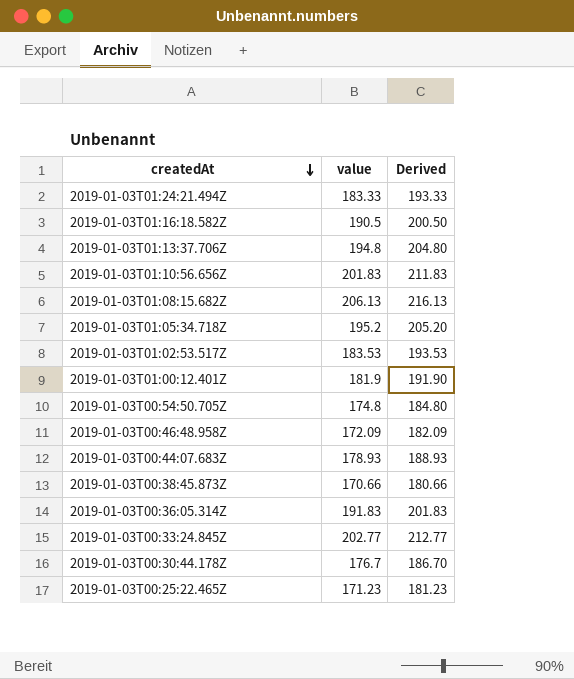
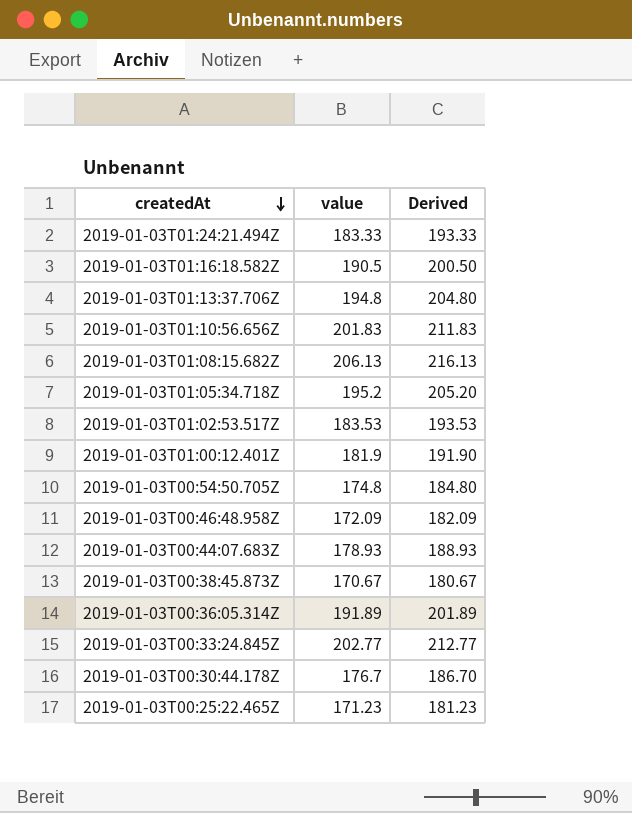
2019-01-03T00:38:45.873Z | value: 170.66 -> 170.67
2019-01-03T00:38:45.873Z | Derived: 180.66 -> 180.67
2019-01-03T00:36:05.314Z | value: 191.83 -> 191.89
2019-01-03T00:36:05.314Z | Derived: 201.83 -> 201.89

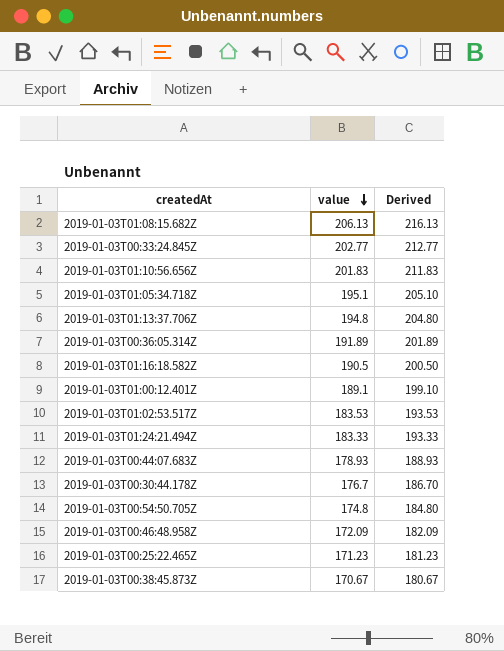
row order: createdAt descending -> value descending
2019-01-03T01:05:34.718Z | value: 195.2 -> 195.1
2019-01-03T01:05:34.718Z | Derived: 205.20 -> 205.10
2019-01-03T01:00:12.401Z | value: 181.9 -> 189.1
2019-01-03T01:00:12.401Z | Derived: 191.90 -> 199.10

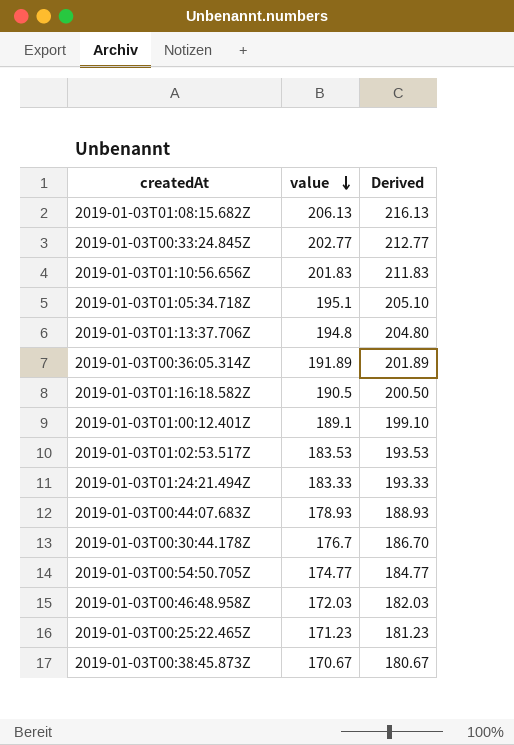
2019-01-03T00:54:50.705Z | value: 174.8 -> 174.77
2019-01-03T00:54:50.705Z | Derived: 184.80 -> 184.77
2019-01-03T00:46:48.958Z | value: 172.09 -> 172.03
2019-01-03T00:46:48.958Z | Derived: 182.09 -> 182.03

